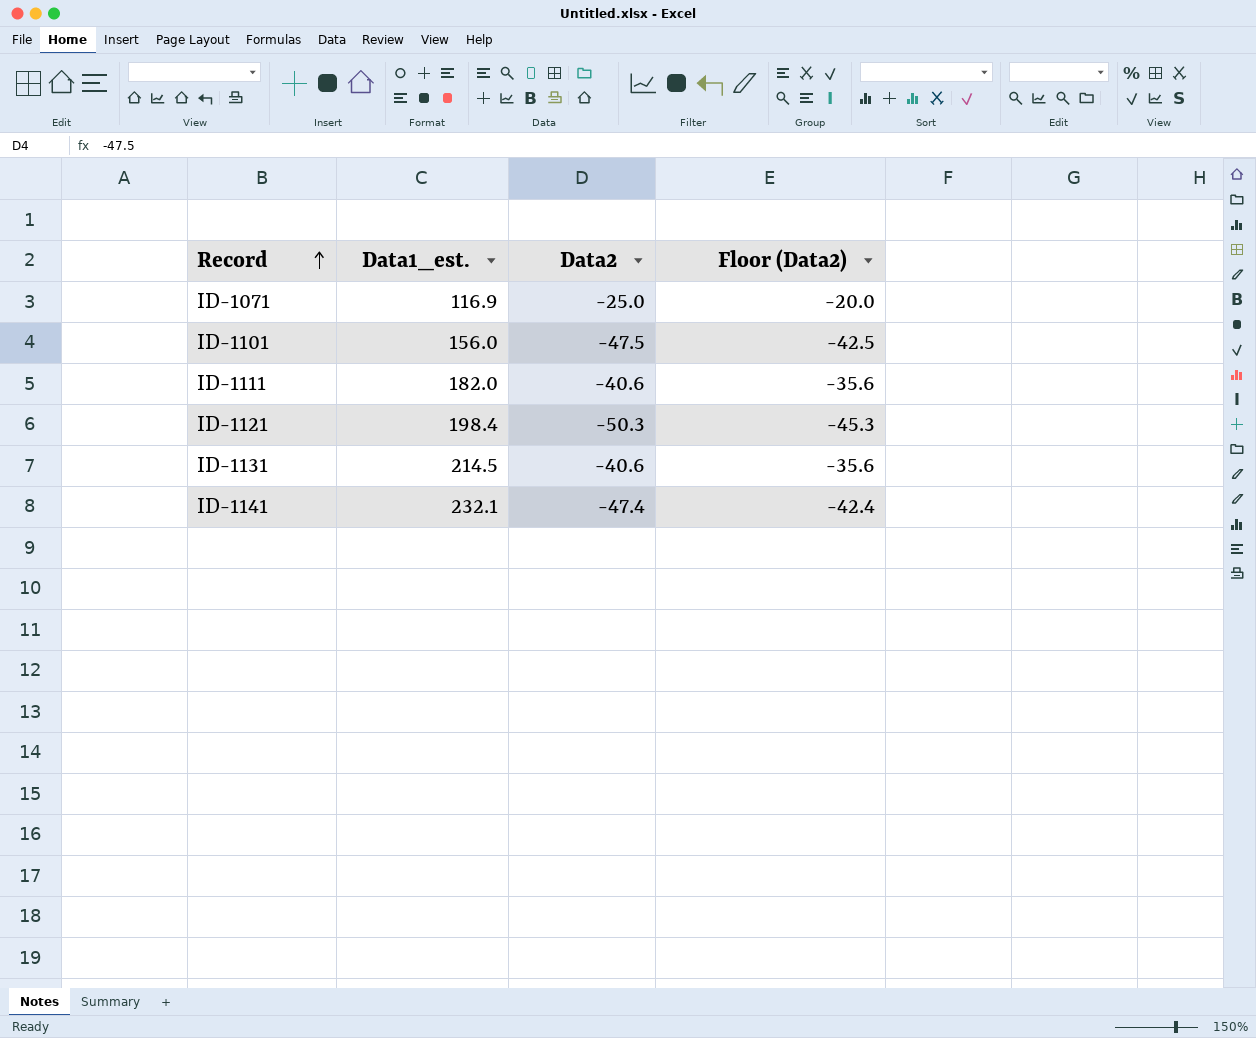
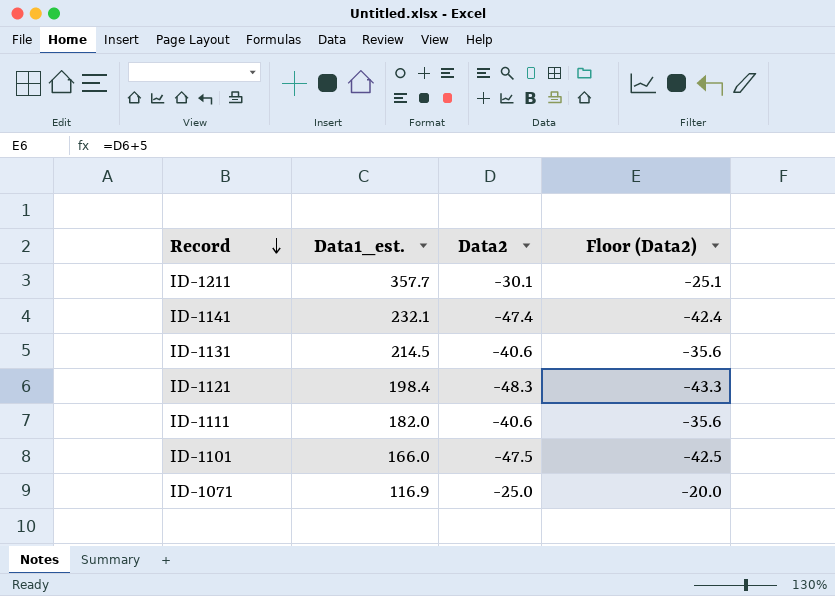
row order: Record ascending -> Record descending
row ID-1211: none -> 357.7 | -30.1 | -25.1
ID-1121 | Data2: -50.3 -> -48.3
ID-1121 | Floor (Data2): -45.3 -> -43.3
ID-1101 | Data1_est.: 156.0 -> 166.0

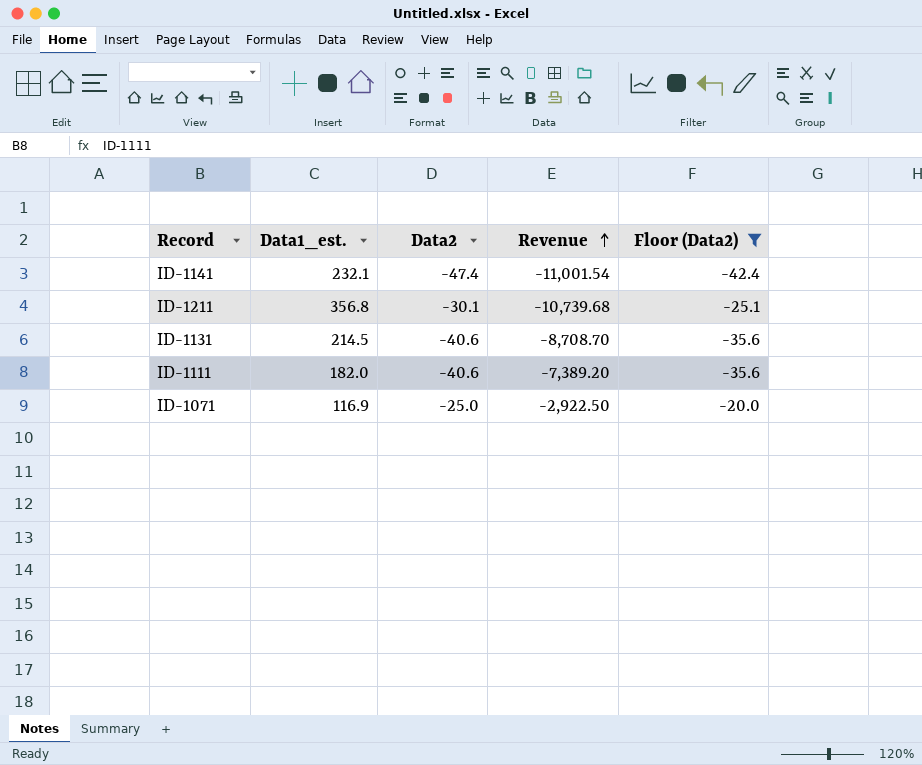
filter: none -> Floor (Data2) >= -42.4
row order: Record descending -> Revenue ascending
column Revenue | formula: none -> [Data1_est.] * [Data2]
ID-1211 | Data1_est.: 357.7 -> 356.8

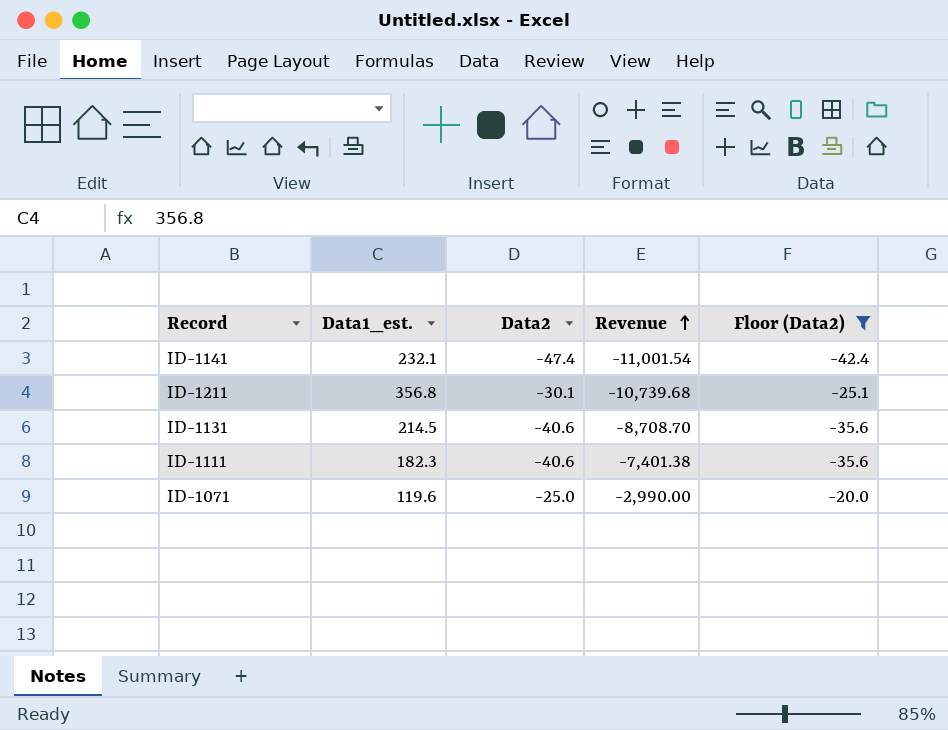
ID-1111 | Data1_est.: 182.0 -> 182.3
ID-1111 | Revenue: -7,389.20 -> -7,401.38
ID-1071 | Data1_est.: 116.9 -> 119.6
ID-1071 | Revenue: -2,922.50 -> -2,990.00

